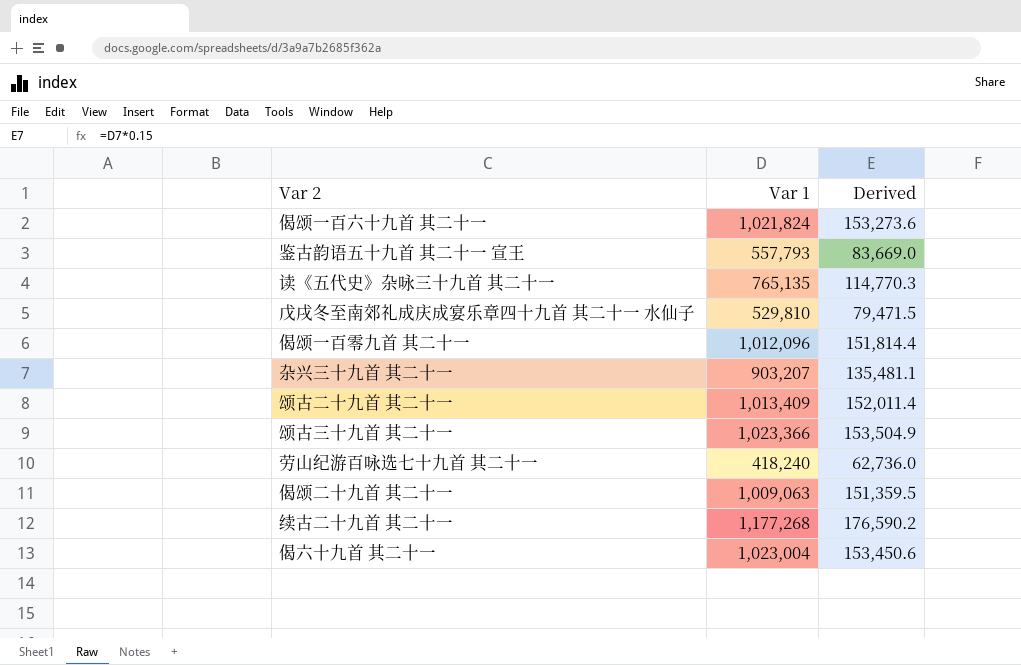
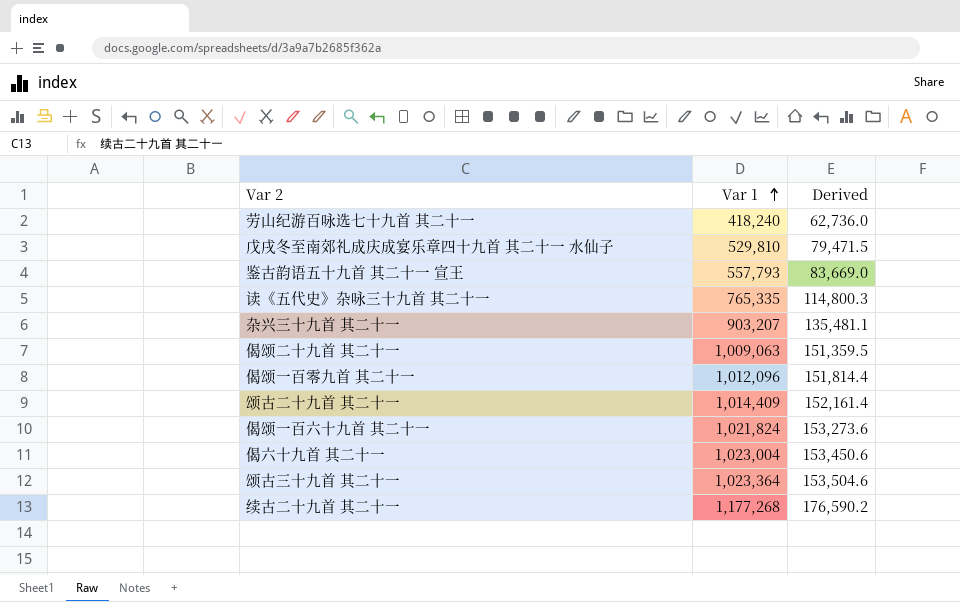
row order: none -> Var 1 ascending
读《五代史》杂咏三十九首 其二十一 | Var 1: 765,135 -> 765,335
读《五代史》杂咏三十九首 其二十一 | Derived: 114,770.3 -> 114,800.3
颂古二十九首 其二十一 | Var 1: 1,013,409 -> 1,014,409
颂古二十九首 其二十一 | Derived: 152,011.4 -> 152,161.4
颂古三十九首 其二十一 | Var 1: 1,023,366 -> 1,023,364
颂古三十九首 其二十一 | Derived: 153,504.9 -> 153,504.6

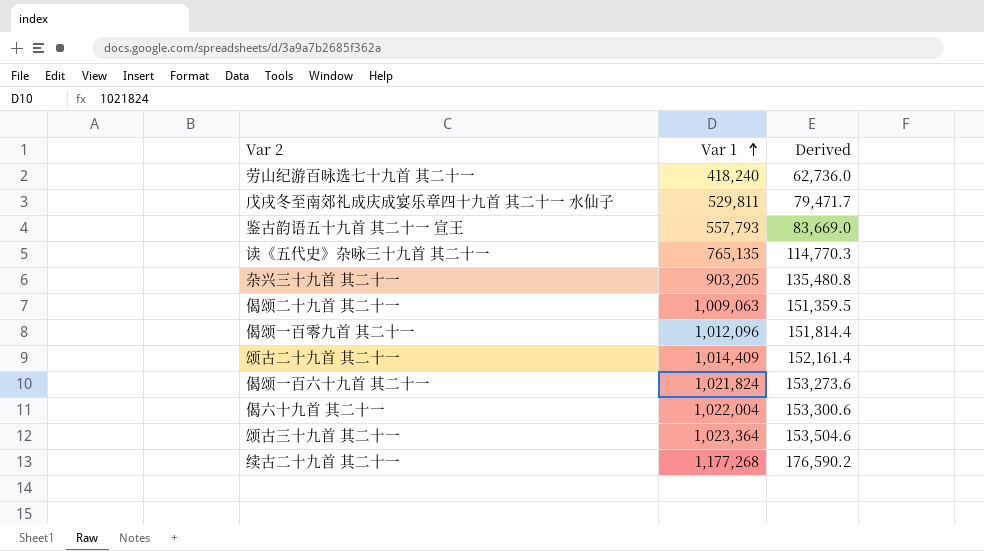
戊戌冬至南郊礼成庆成宴乐章四十九首 其二十一 水仙子 | Var 1: 529,810 -> 529,811
戊戌冬至南郊礼成庆成宴乐章四十九首 其二十一 水仙子 | Derived: 79,471.5 -> 79,471.7
读《五代史》杂咏三十九首 其二十一 | Var 1: 765,335 -> 765,135
读《五代史》杂咏三十九首 其二十一 | Derived: 114,800.3 -> 114,770.3
杂兴三十九首 其二十一 | Var 1: 903,207 -> 903,205
杂兴三十九首 其二十一 | Derived: 135,481.1 -> 135,480.8
偈六十九首 其二十一 | Var 1: 1,023,004 -> 1,022,004
偈六十九首 其二十一 | Derived: 153,450.6 -> 153,300.6

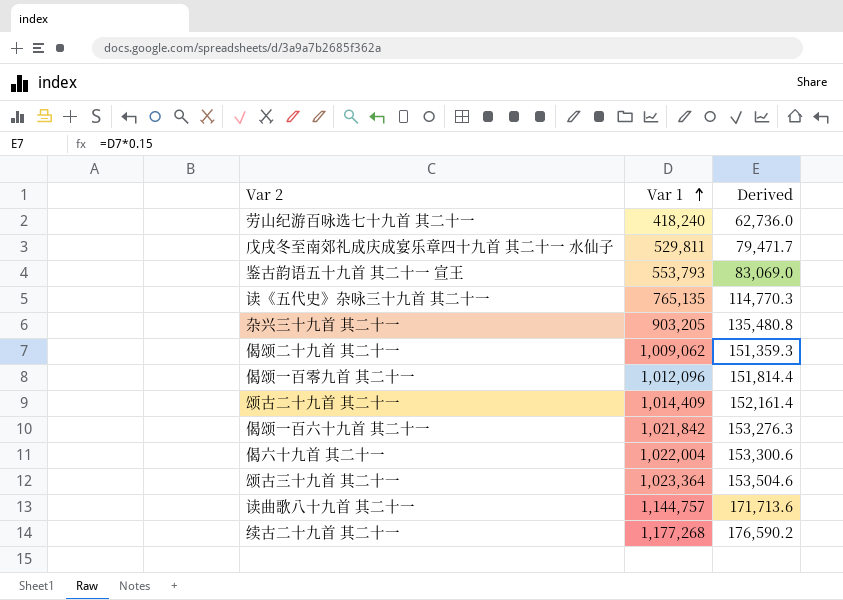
鉴古韵语五十九首 其二十一 宣王 | Var 1: 557,793 -> 553,793
鉴古韵语五十九首 其二十一 宣王 | Derived: 83,669.0 -> 83,069.0
偈颂二十九首 其二十一 | Var 1: 1,009,063 -> 1,009,062
偈颂二十九首 其二十一 | Derived: 151,359.5 -> 151,359.3
偈颂一百六十九首 其二十一 | Var 1: 1,021,824 -> 1,021,842
偈颂一百六十九首 其二十一 | Derived: 153,273.6 -> 153,276.3
row 读曲歌八十九首 其二十一: none -> 1,144,757 | 171,713.6

